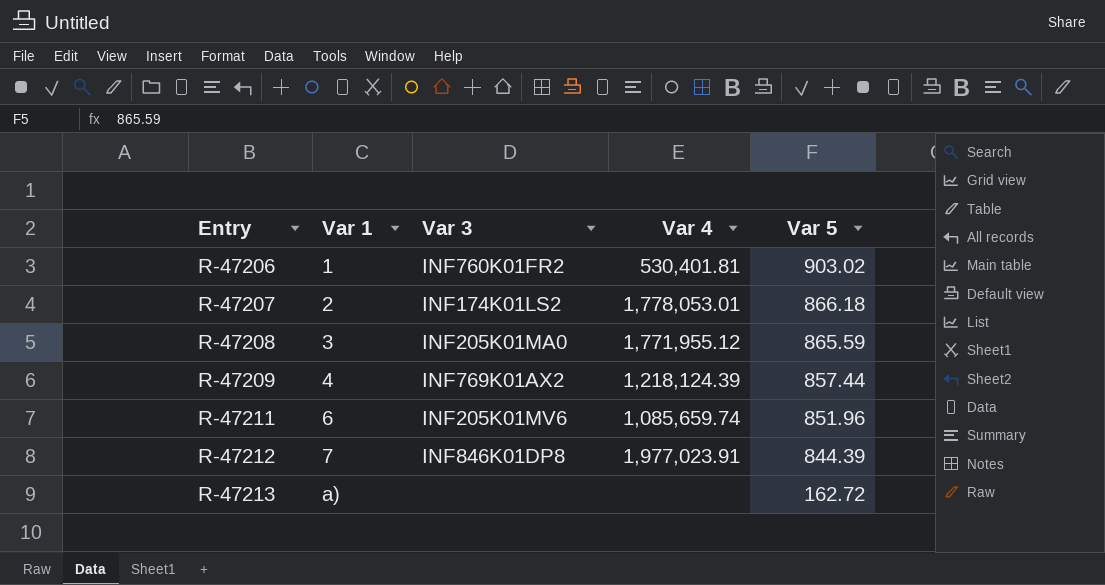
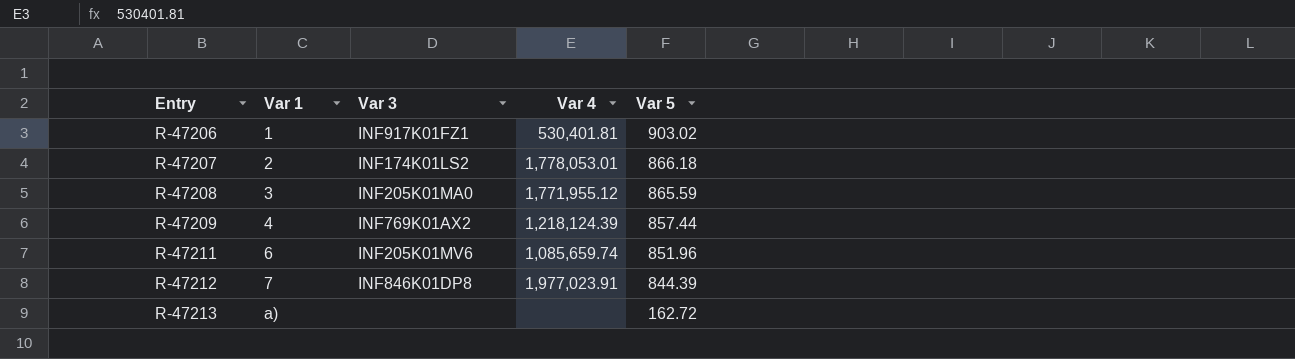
R-47206 | Var 3: INF760K01FR2 -> INF917K01FZ1

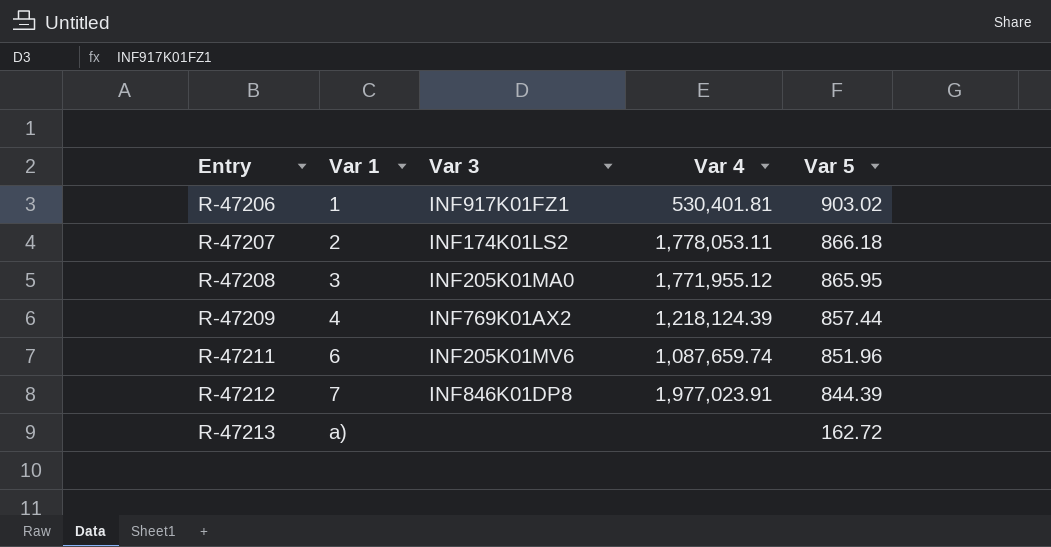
R-47207 | Var 4: 1,778,053.01 -> 1,778,053.11
R-47208 | Var 5: 865.59 -> 865.95
R-47211 | Var 4: 1,085,659.74 -> 1,087,659.74

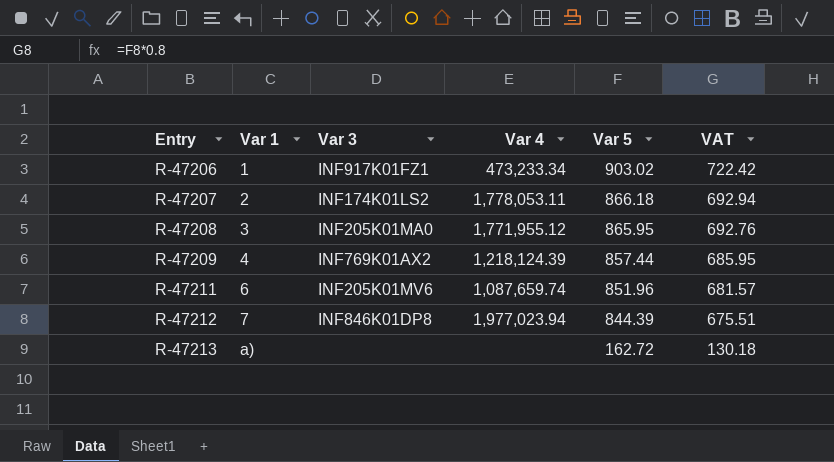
column VAT | formula: none -> [Var 5] * 0.8
R-47206 | Var 4: 530,401.81 -> 473,233.34
R-47212 | Var 4: 1,977,023.91 -> 1,977,023.94

